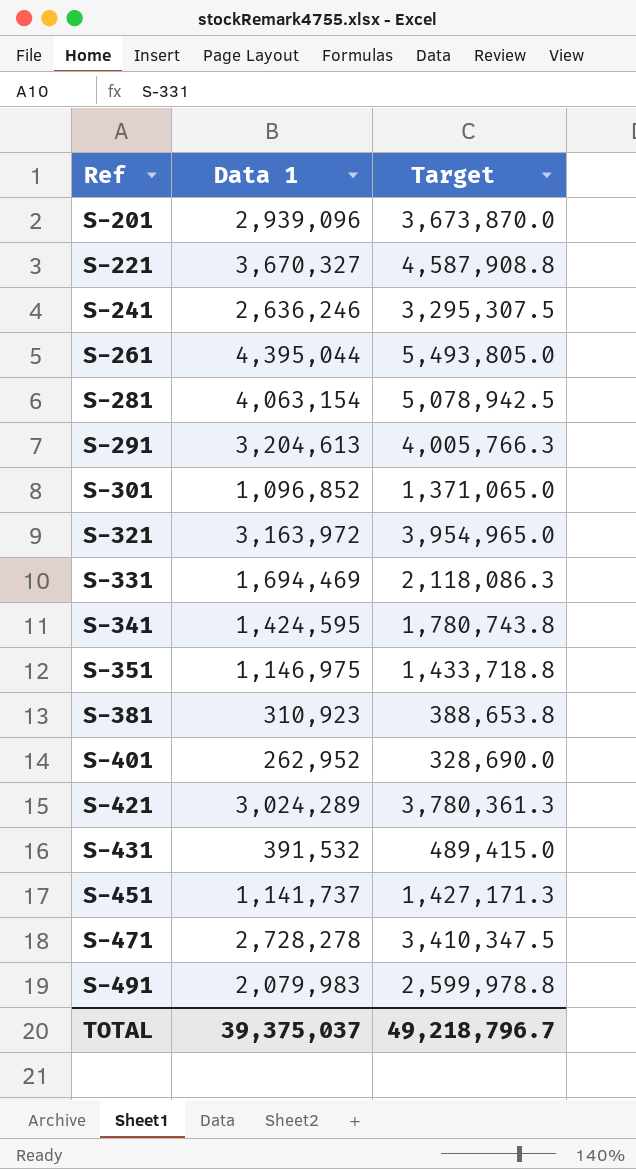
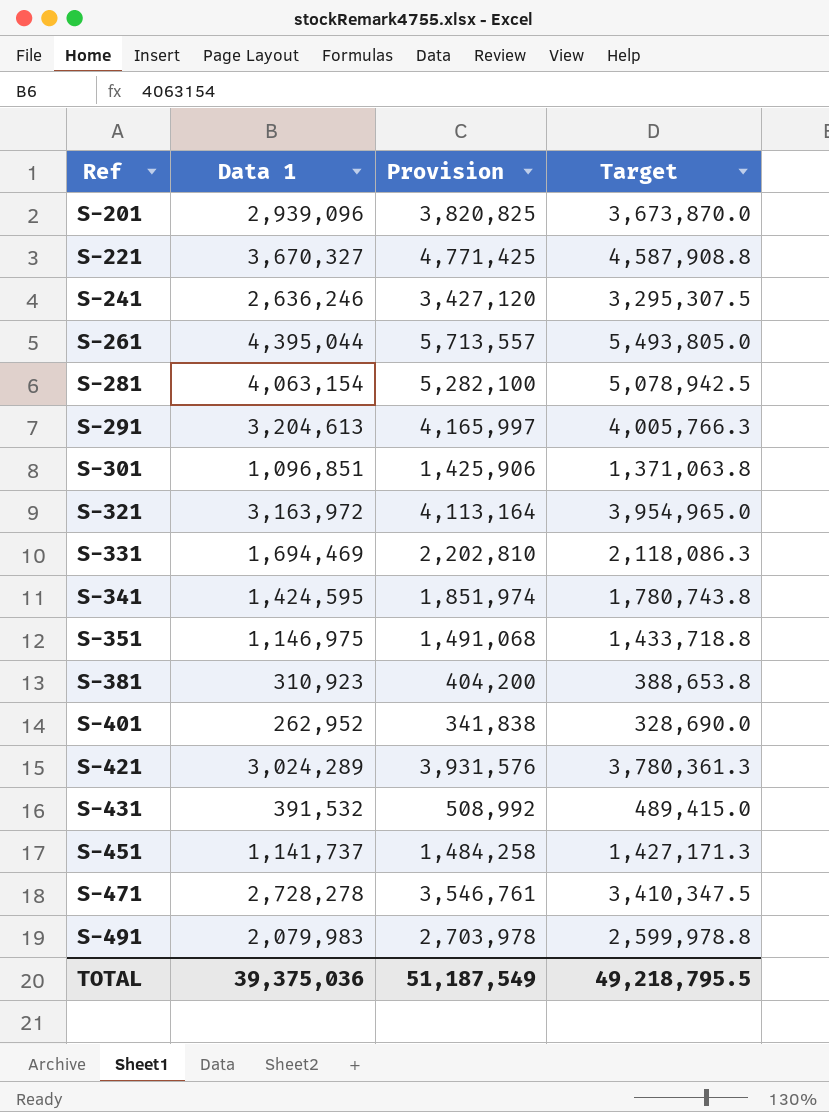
column Provision | formula: none -> [Data 1] * 1.3
S-301 | Data 1: 1,096,852 -> 1,096,851
S-301 | Target: 1,371,065.0 -> 1,371,063.8
TOTAL | Data 1: 39,375,037 -> 39,375,036
TOTAL | Target: 49,218,796.7 -> 49,218,795.5

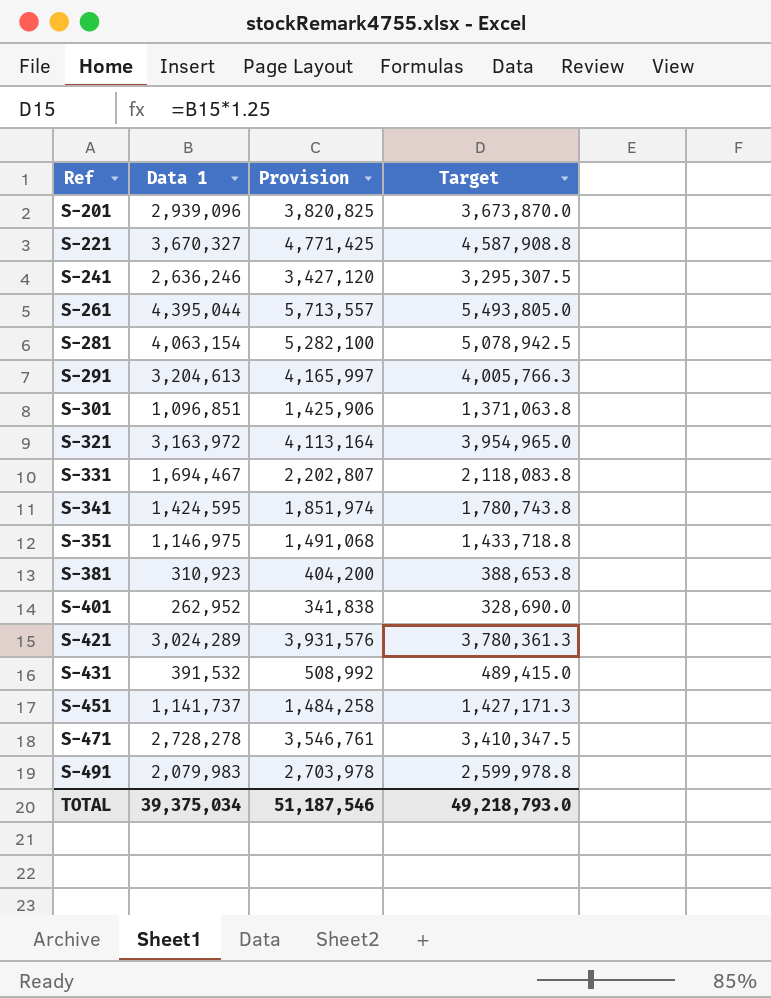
S-331 | Data 1: 1,694,469 -> 1,694,467
S-331 | Provision: 2,202,810 -> 2,202,807
S-331 | Target: 2,118,086.3 -> 2,118,083.8
TOTAL | Data 1: 39,375,036 -> 39,375,034
TOTAL | Provision: 51,187,549 -> 51,187,546
TOTAL | Target: 49,218,795.5 -> 49,218,793.0

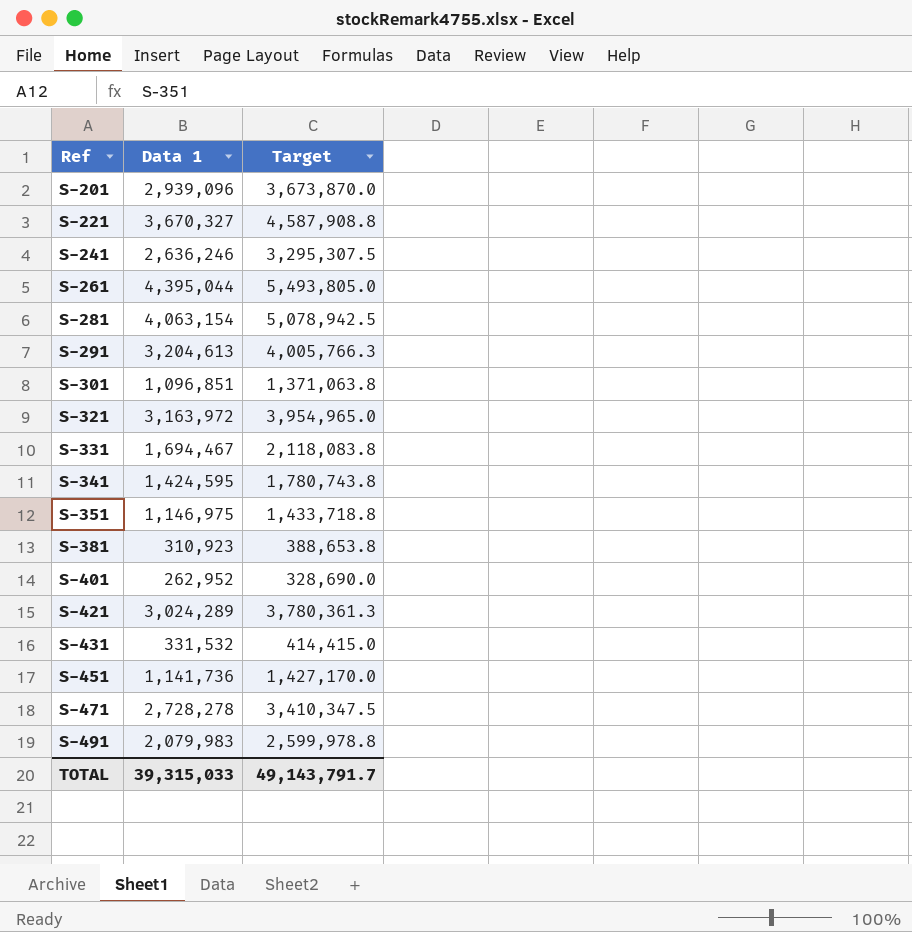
column Provision | formula: [Data 1] * 1.3 -> none
S-431 | Data 1: 391,532 -> 331,532
S-431 | Target: 489,415.0 -> 414,415.0
S-451 | Data 1: 1,141,737 -> 1,141,736
S-451 | Target: 1,427,171.3 -> 1,427,170.0
TOTAL | Data 1: 39,375,034 -> 39,315,033
TOTAL | Target: 49,218,793.0 -> 49,143,791.7

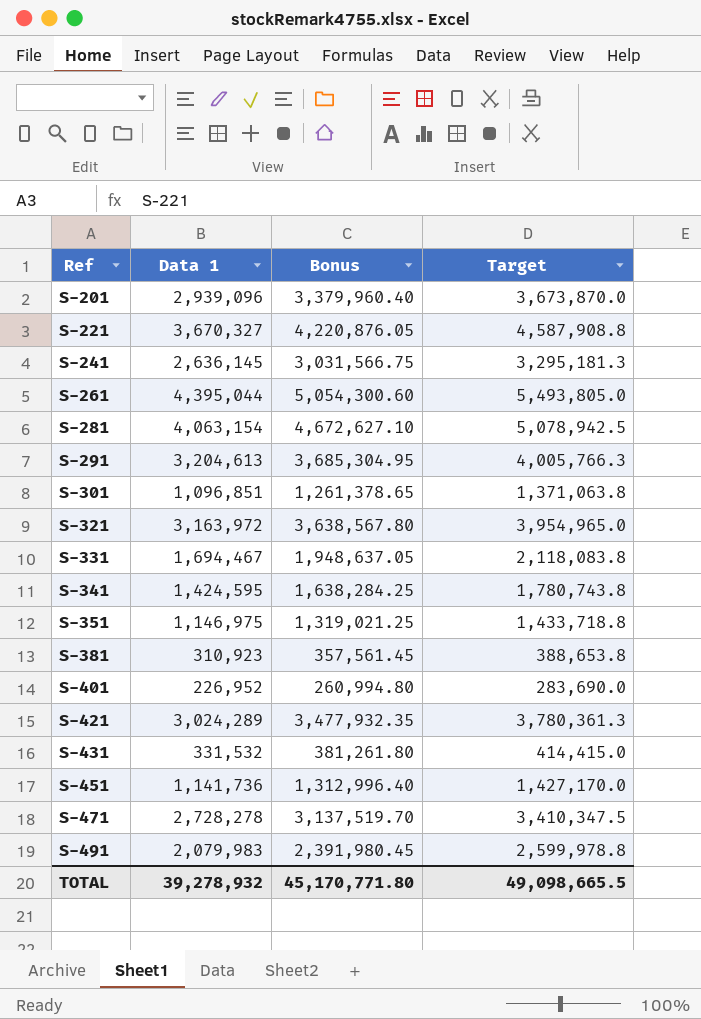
column Bonus | formula: none -> [Data 1] * 1.15
S-241 | Data 1: 2,636,246 -> 2,636,145
S-241 | Target: 3,295,307.5 -> 3,295,181.3
S-401 | Data 1: 262,952 -> 226,952
S-401 | Target: 328,690.0 -> 283,690.0
TOTAL | Data 1: 39,315,033 -> 39,278,932
TOTAL | Target: 49,143,791.7 -> 49,098,665.5

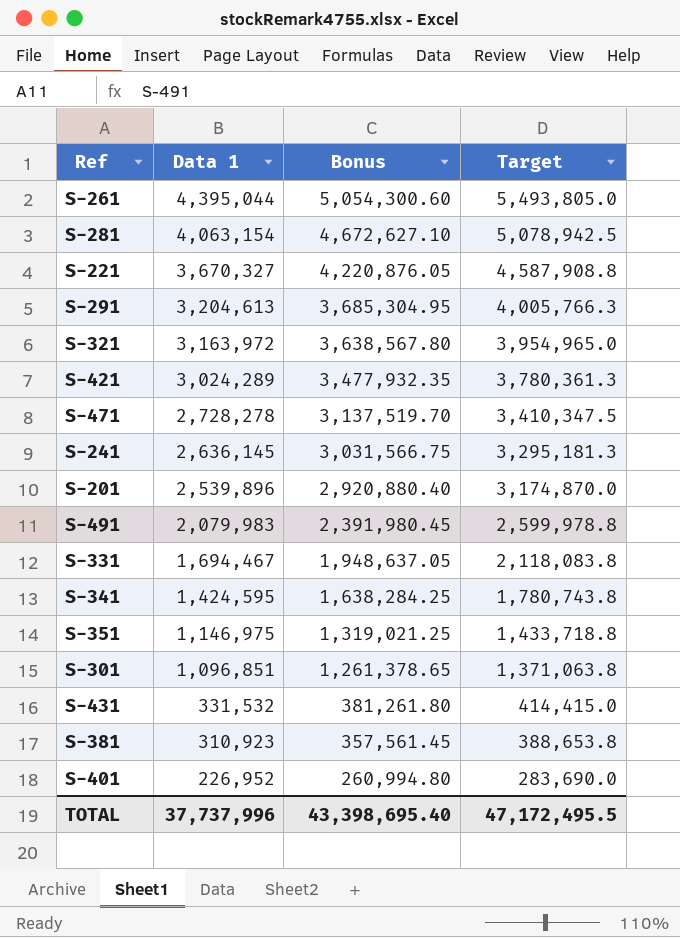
row order: Ref ascending -> Data 1 descending
row S-451: 1,141,736 | 1,312,996.40 | 1,427,170.0 -> none
S-201 | Data 1: 2,939,096 -> 2,539,896
S-201 | Bonus: 3,379,960.40 -> 2,920,880.40
S-201 | Target: 3,673,870.0 -> 3,174,870.0
TOTAL | Data 1: 39,278,932 -> 37,737,996
TOTAL | Bonus: 45,170,771.80 -> 43,398,695.40
TOTAL | Target: 49,098,665.5 -> 47,172,495.5

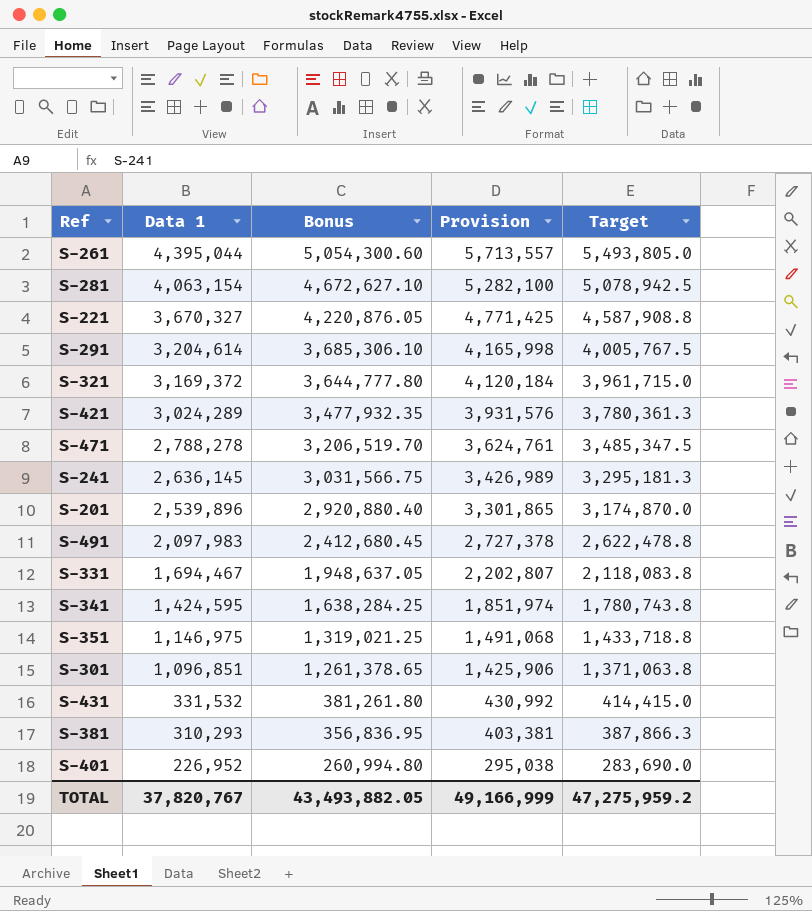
column Provision | formula: none -> [Data 1] * 1.3
S-291 | Data 1: 3,204,613 -> 3,204,614
S-291 | Bonus: 3,685,304.95 -> 3,685,306.10
S-291 | Target: 4,005,766.3 -> 4,005,767.5
S-321 | Data 1: 3,163,972 -> 3,169,372
S-321 | Bonus: 3,638,567.80 -> 3,644,777.80
S-321 | Target: 3,954,965.0 -> 3,961,715.0
S-471 | Data 1: 2,728,278 -> 2,788,278
S-471 | Bonus: 3,137,519.70 -> 3,206,519.70
S-471 | Target: 3,410,347.5 -> 3,485,347.5
S-491 | Data 1: 2,079,983 -> 2,097,983
S-491 | Bonus: 2,391,980.45 -> 2,412,680.45
S-491 | Target: 2,599,978.8 -> 2,622,478.8
S-381 | Data 1: 310,923 -> 310,293
S-381 | Bonus: 357,561.45 -> 356,836.95
S-381 | Target: 388,653.8 -> 387,866.3
TOTAL | Data 1: 37,737,996 -> 37,820,767
TOTAL | Bonus: 43,398,695.40 -> 43,493,882.05
TOTAL | Target: 47,172,495.5 -> 47,275,959.2

